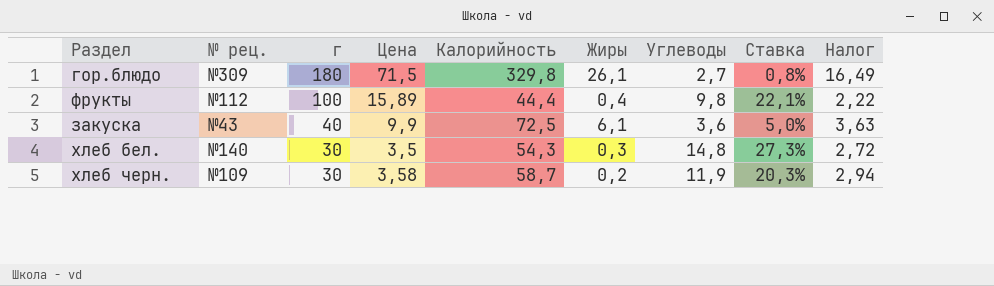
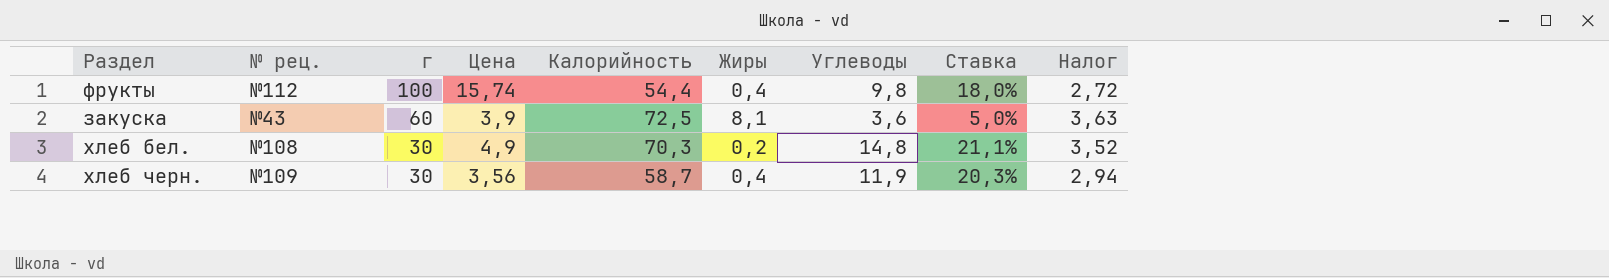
row гор.блюдо: №309 | 180 | 71,5 | 329,8 | 26,1 | 2,7 | 0,8% | 16,49 -> none
фрукты | Цена: 15,89 -> 15,74
фрукты | Калорийность: 44,4 -> 54,4
фрукты | Ставка: 22,1% -> 18,0%
фрукты | Налог: 2,22 -> 2,72
закуска | г: 40 -> 60
закуска | Цена: 9,9 -> 3,9
закуска | Жиры: 6,1 -> 8,1
хлеб бел. | № рец.: №140 -> №108
хлеб бел. | Цена: 3,5 -> 4,9
хлеб бел. | Калорийность: 54,3 -> 70,3
хлеб бел. | Жиры: 0,3 -> 0,2
хлеб бел. | Ставка: 27,3% -> 21,1%
хлеб бел. | Налог: 2,72 -> 3,52
хлеб черн. | Цена: 3,58 -> 3,56
хлеб черн. | Жиры: 0,2 -> 0,4

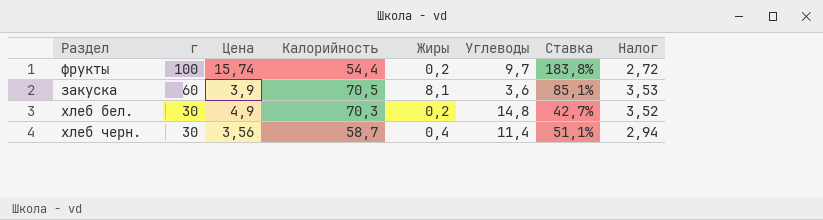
column № рец. | position: 2 -> none
column Ставка | formula: [Углеводы] / [Калорийность] -> [г] / [Калорийность]
фрукты | Жиры: 0,4 -> 0,2
фрукты | Углеводы: 9,8 -> 9,7
закуска | Калорийность: 72,5 -> 70,5
закуска | Налог: 3,63 -> 3,53
хлеб черн. | Углеводы: 11,9 -> 11,4

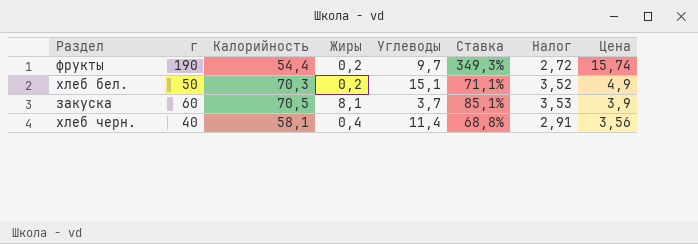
row order: г descending -> Цена descending
column Цена | position: 3 -> 8
фрукты | г: 100 -> 190
фрукты | Ставка: 183,8% -> 349,3%
хлеб бел. | г: 30 -> 50
хлеб бел. | Углеводы: 14,8 -> 15,1
хлеб бел. | Ставка: 42,7% -> 71,1%
закуска | Углеводы: 3,6 -> 3,7
хлеб черн. | г: 30 -> 40
хлеб черн. | Калорийность: 58,7 -> 58,1
хлеб черн. | Ставка: 51,1% -> 68,8%
хлеб черн. | Налог: 2,94 -> 2,91

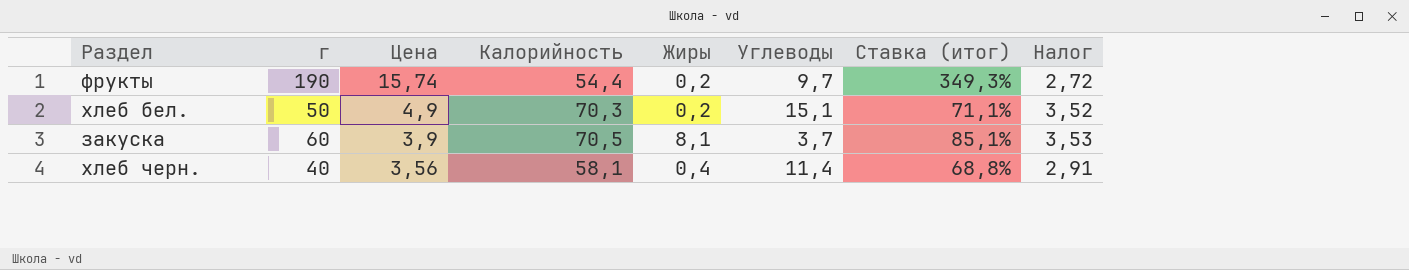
column Цена | position: 8 -> 3
column name: Ставка -> Ставка (итог)

